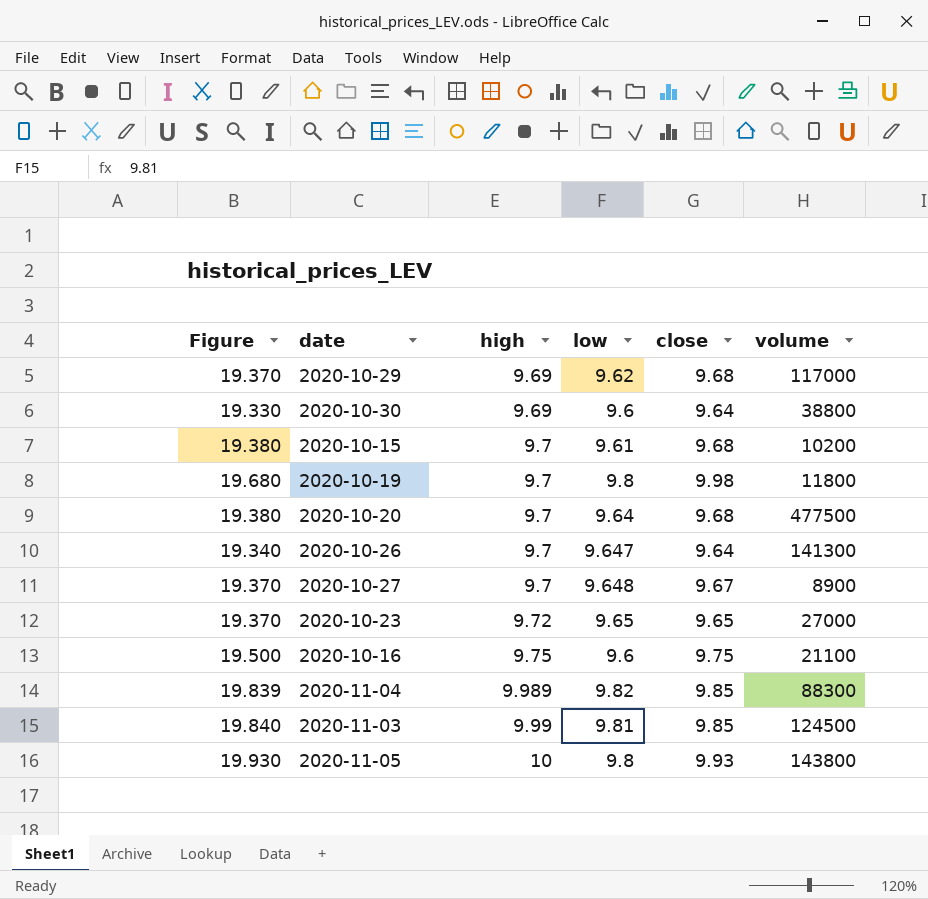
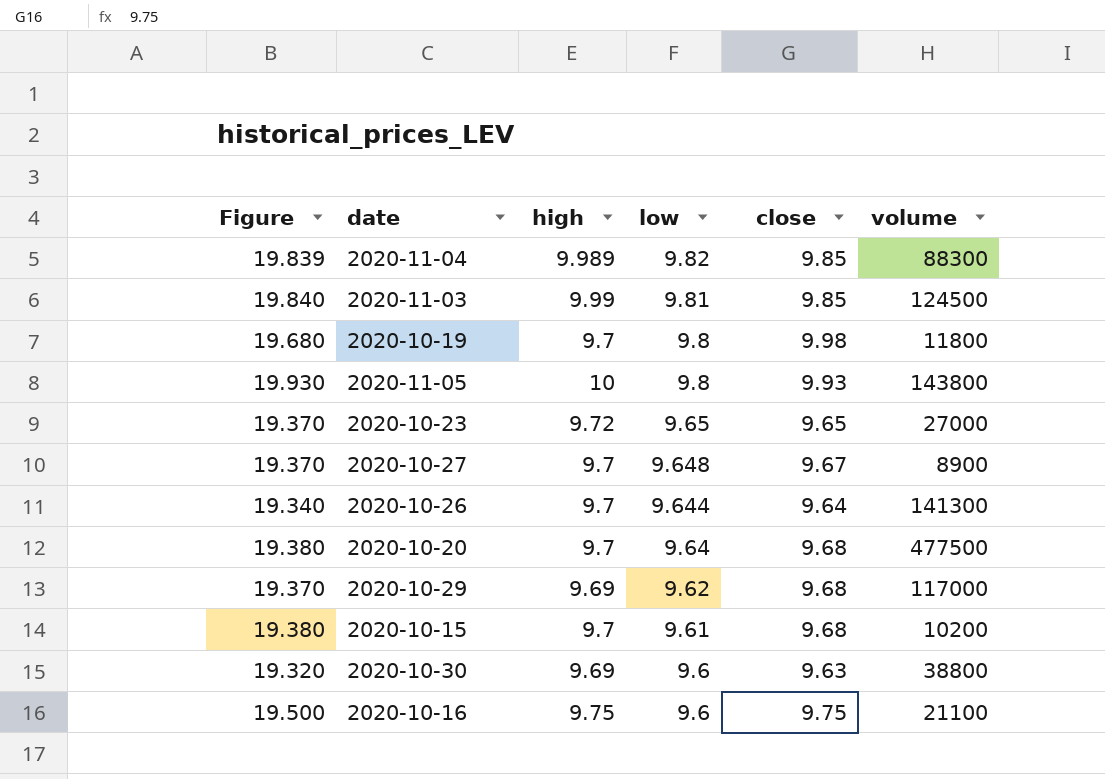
row order: high ascending -> low descending
2020-10-26 | low: 9.647 -> 9.644
2020-10-30 | Figure: 19.330 -> 19.320
2020-10-30 | close: 9.64 -> 9.63

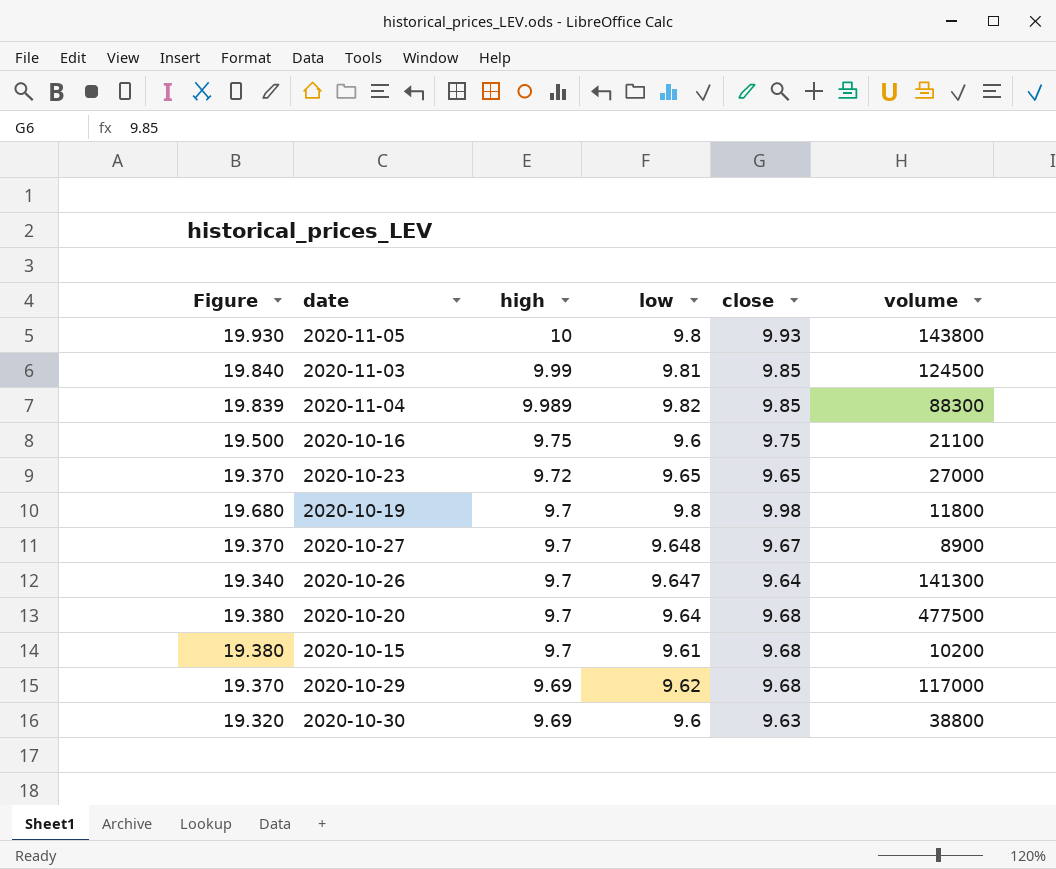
row order: low descending -> high descending
2020-10-26 | low: 9.644 -> 9.647

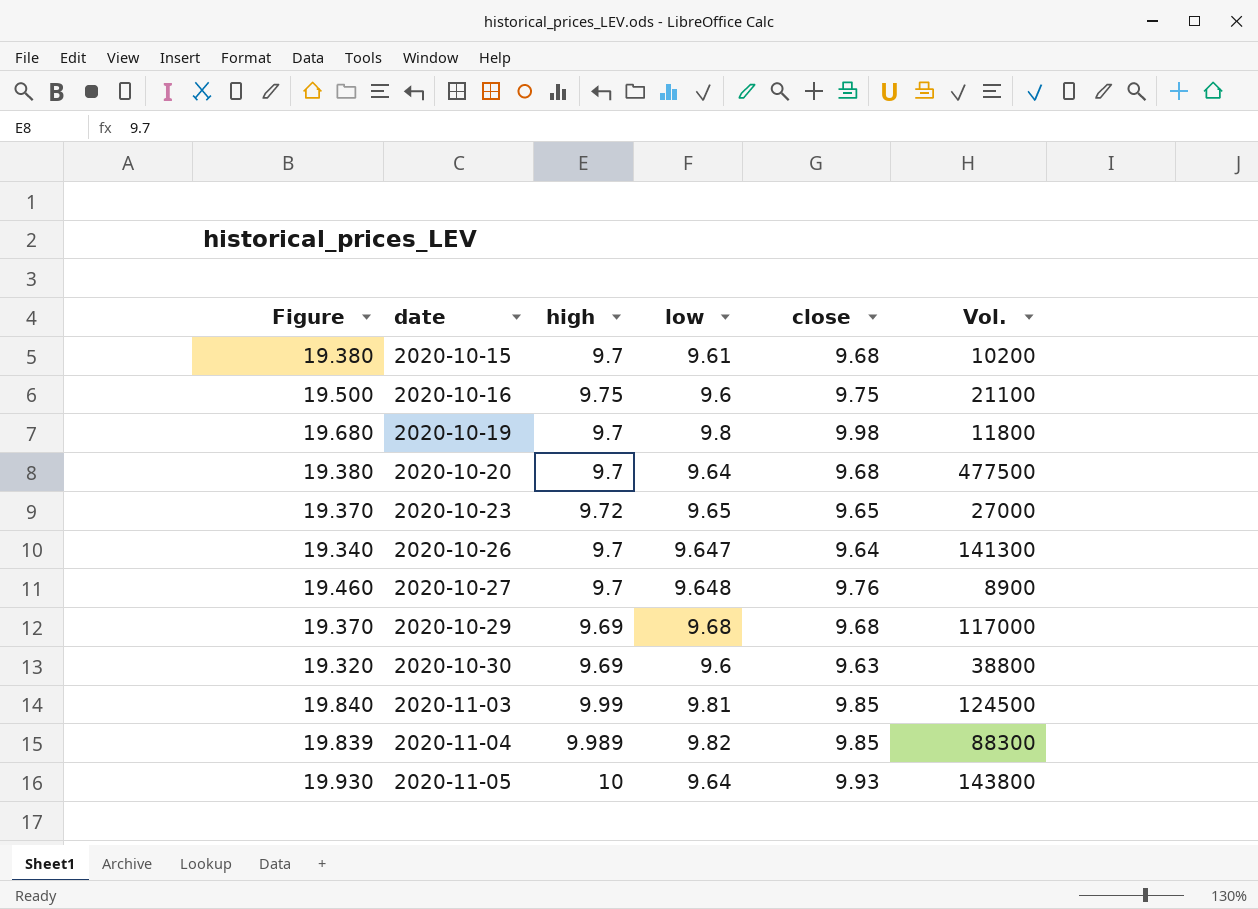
row order: high descending -> date ascending
column name: volume -> Vol.
2020-10-27 | Figure: 19.370 -> 19.460
2020-10-27 | close: 9.67 -> 9.76
2020-10-29 | low: 9.62 -> 9.68
2020-11-05 | low: 9.8 -> 9.64

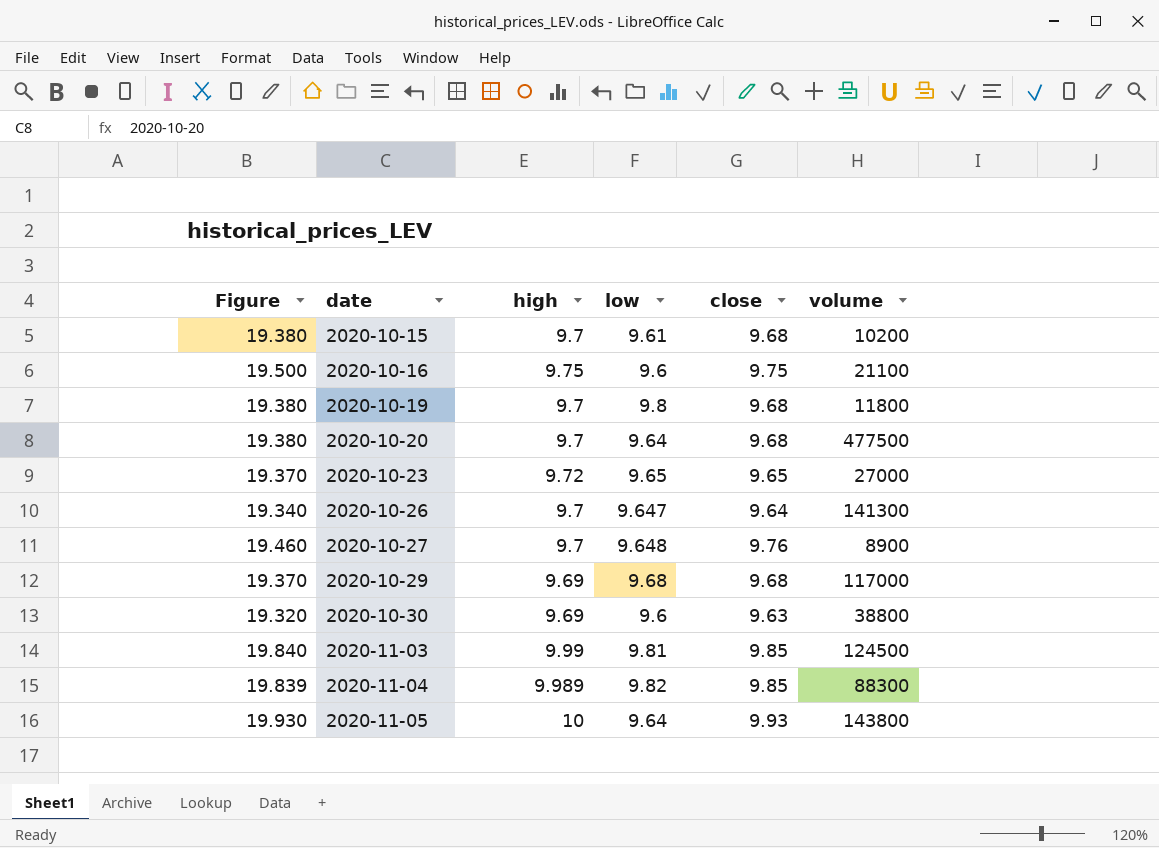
column name: Vol. -> volume
2020-10-19 | Figure: 19.680 -> 19.380
2020-10-19 | close: 9.98 -> 9.68

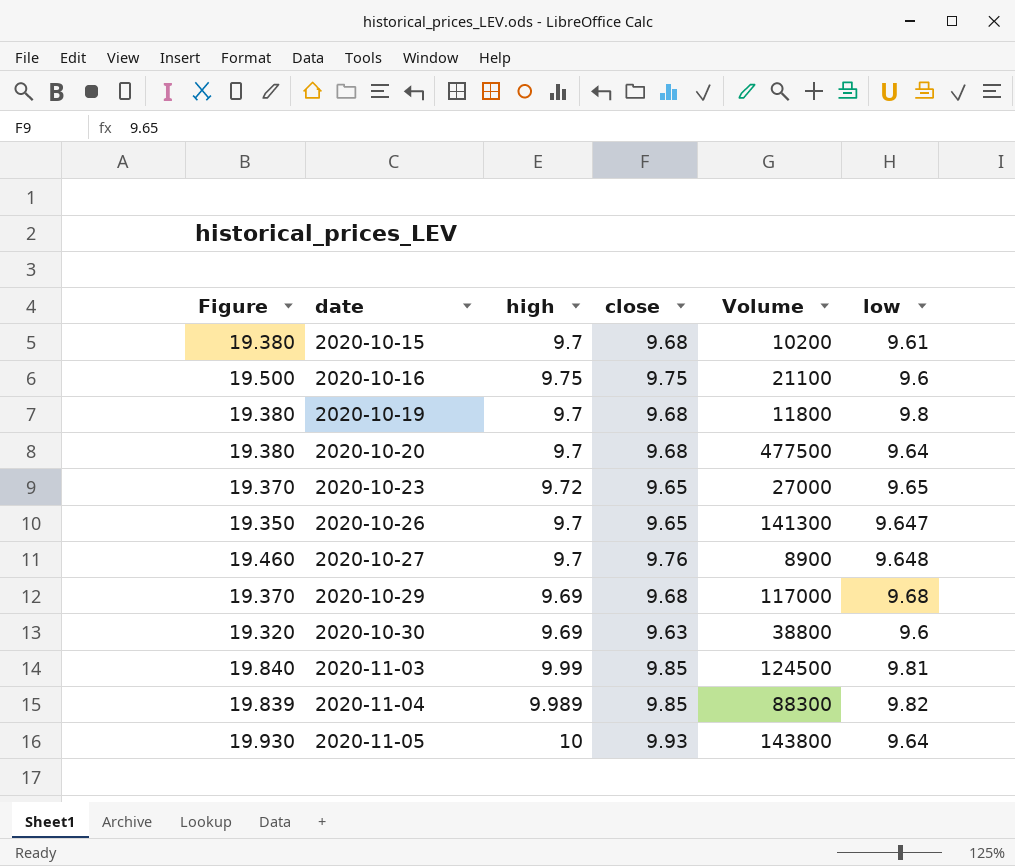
column name: volume -> Volume
column low | position: 4 -> 6
2020-10-26 | Figure: 19.340 -> 19.350
2020-10-26 | close: 9.64 -> 9.65

